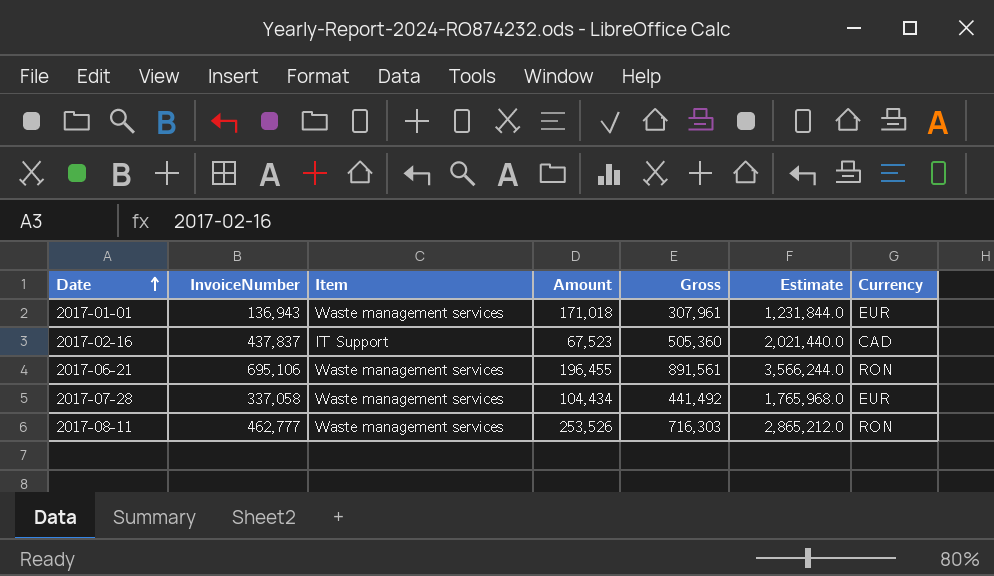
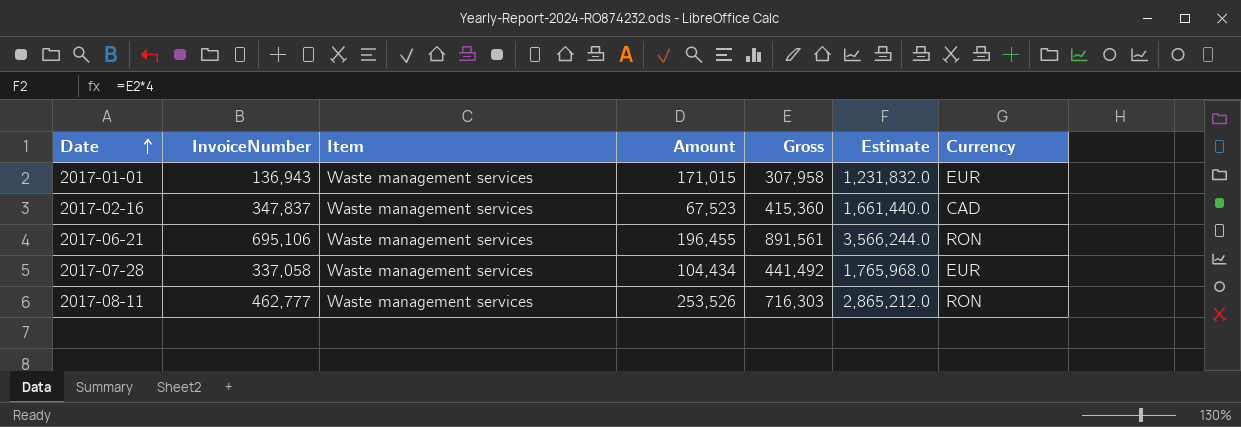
2017-01-01 | Amount: 171,018 -> 171,015
2017-01-01 | Gross: 307,961 -> 307,958
2017-01-01 | Estimate: 1,231,844.0 -> 1,231,832.0
2017-02-16 | InvoiceNumber: 437,837 -> 347,837
2017-02-16 | Item: IT Support -> Waste management services
2017-02-16 | Gross: 505,360 -> 415,360
2017-02-16 | Estimate: 2,021,440.0 -> 1,661,440.0

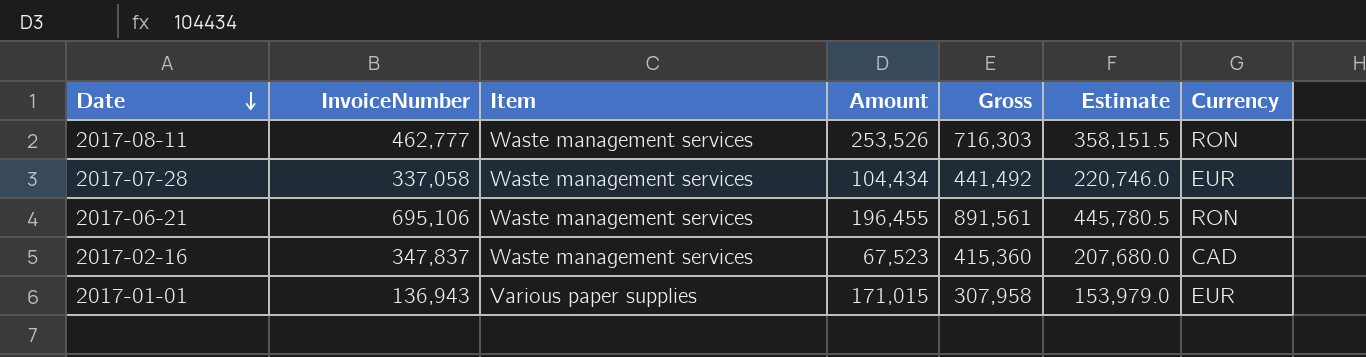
row order: Date ascending -> Date descending
column Estimate | formula: [Gross] * 4 -> [Gross] * 0.5
2017-01-01 | Item: Waste management services -> Various paper supplies

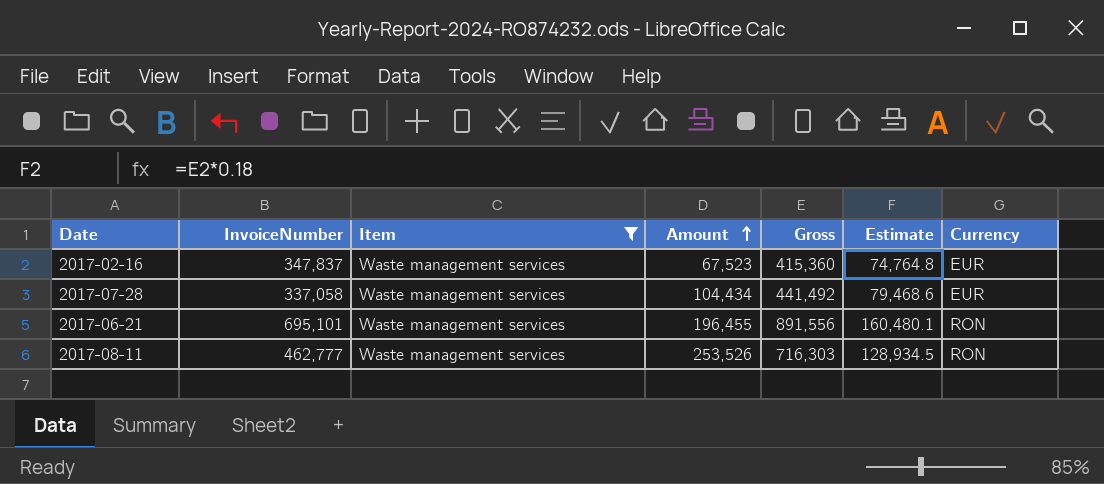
filter: none -> Item = Waste management services
row order: Date descending -> Amount ascending
column Estimate | formula: [Gross] * 0.5 -> [Gross] * 0.18
2017-02-16 | Currency: CAD -> EUR
2017-06-21 | InvoiceNumber: 695,106 -> 695,101
2017-06-21 | Gross: 891,561 -> 891,556

